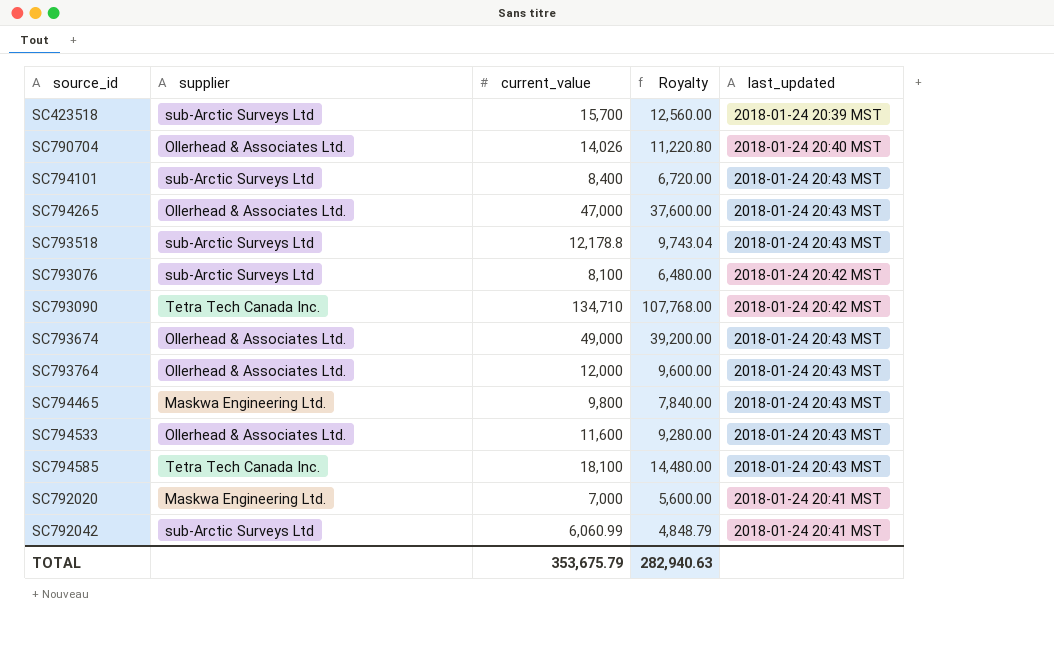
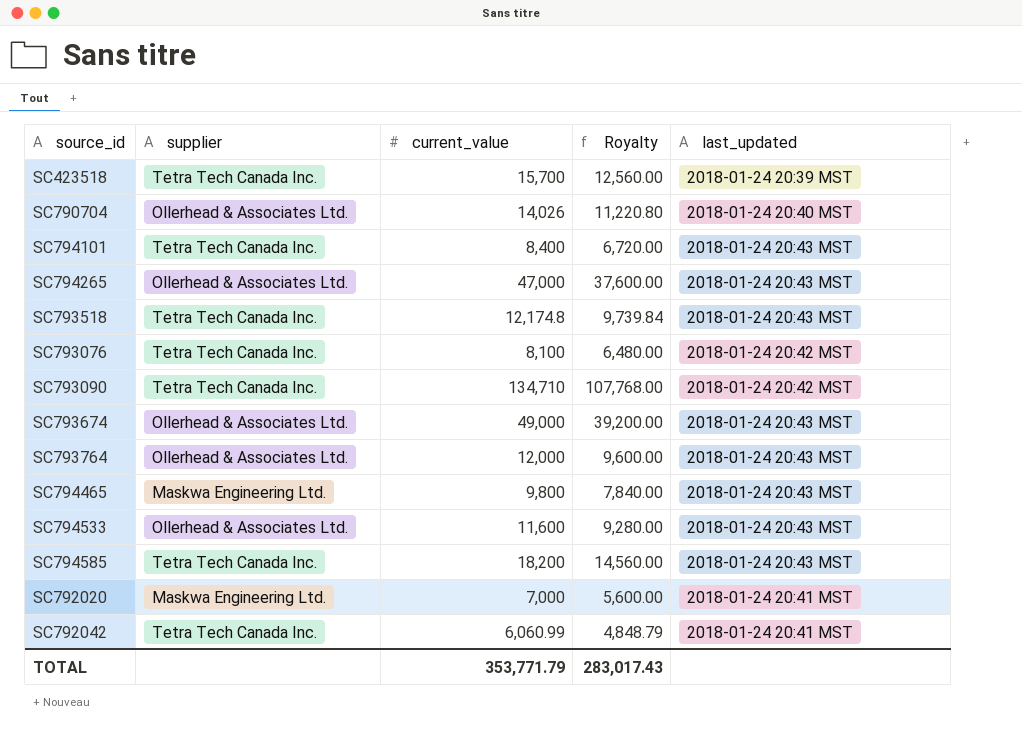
SC423518 | supplier: sub-Arctic Surveys Ltd -> Tetra Tech Canada Inc.
SC794101 | supplier: sub-Arctic Surveys Ltd -> Tetra Tech Canada Inc.
SC793518 | supplier: sub-Arctic Surveys Ltd -> Tetra Tech Canada Inc.
SC793518 | current_value: 12,178.8 -> 12,174.8
SC793518 | Royalty: 9,743.04 -> 9,739.84
SC793076 | supplier: sub-Arctic Surveys Ltd -> Tetra Tech Canada Inc.
SC794585 | current_value: 18,100 -> 18,200
SC794585 | Royalty: 14,480.00 -> 14,560.00
SC792042 | supplier: sub-Arctic Surveys Ltd -> Tetra Tech Canada Inc.
TOTAL | current_value: 353,675.79 -> 353,771.79
TOTAL | Royalty: 282,940.63 -> 283,017.43

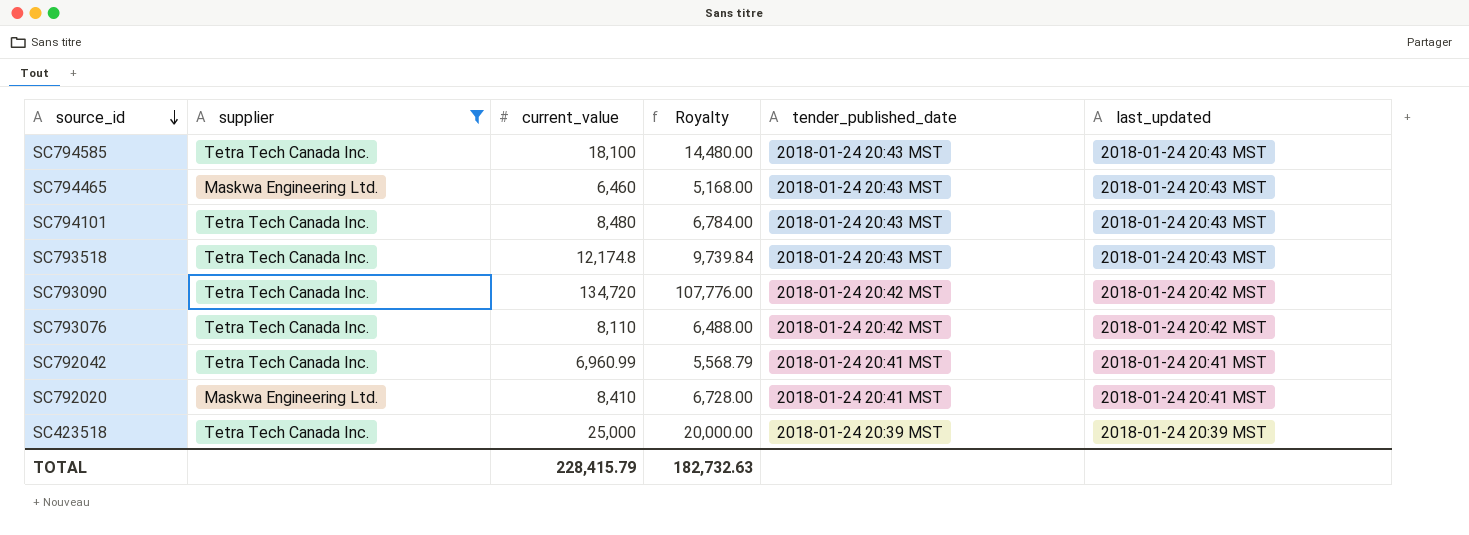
filter: none -> supplier != Ollerhead & Associates Ltd.
row order: none -> source_id descending
column tender_published_date | position: none -> 5
SC794585 | current_value: 18,200 -> 18,100
SC794585 | Royalty: 14,560.00 -> 14,480.00
SC794465 | current_value: 9,800 -> 6,460
SC794465 | Royalty: 7,840.00 -> 5,168.00
SC794101 | current_value: 8,400 -> 8,480
SC794101 | Royalty: 6,720.00 -> 6,784.00
SC793090 | current_value: 134,710 -> 134,720
SC793090 | Royalty: 107,768.00 -> 107,776.00
SC793076 | current_value: 8,100 -> 8,110
SC793076 | Royalty: 6,480.00 -> 6,488.00
SC792042 | current_value: 6,060.99 -> 6,960.99
SC792042 | Royalty: 4,848.79 -> 5,568.79
SC792020 | current_value: 7,000 -> 8,410
SC792020 | Royalty: 5,600.00 -> 6,728.00
SC423518 | current_value: 15,700 -> 25,000
SC423518 | Royalty: 12,560.00 -> 20,000.00
TOTAL | current_value: 353,771.79 -> 228,415.79
TOTAL | Royalty: 283,017.43 -> 182,732.63

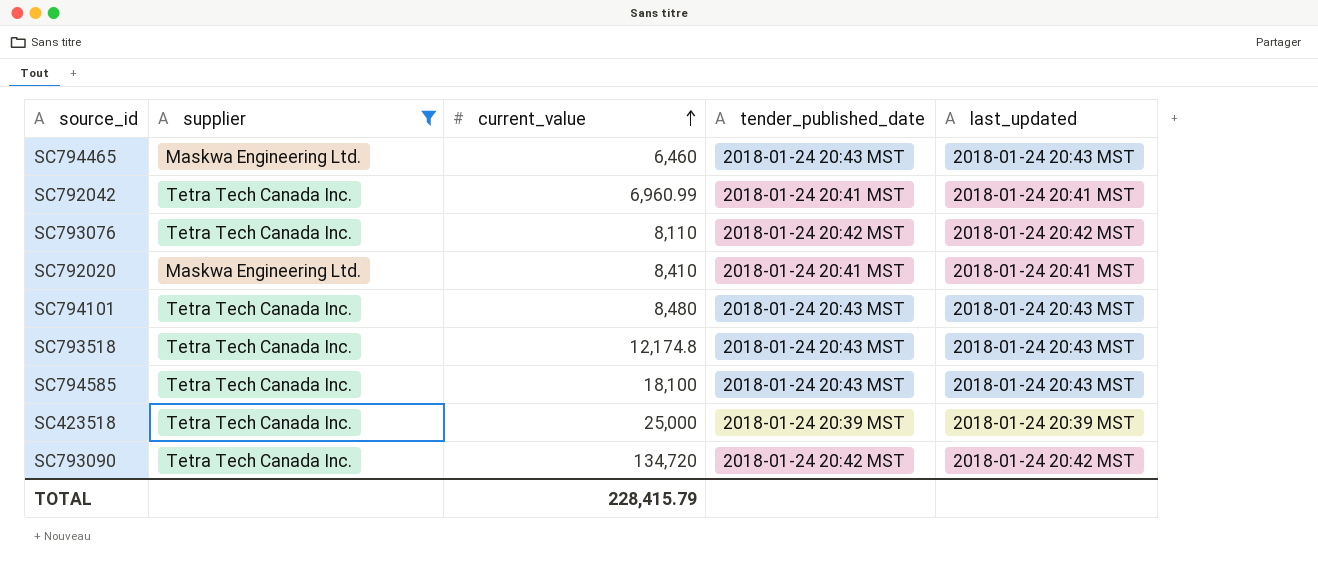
row order: source_id descending -> current_value ascending
column Royalty | formula: [current_value] * 0.8 -> none

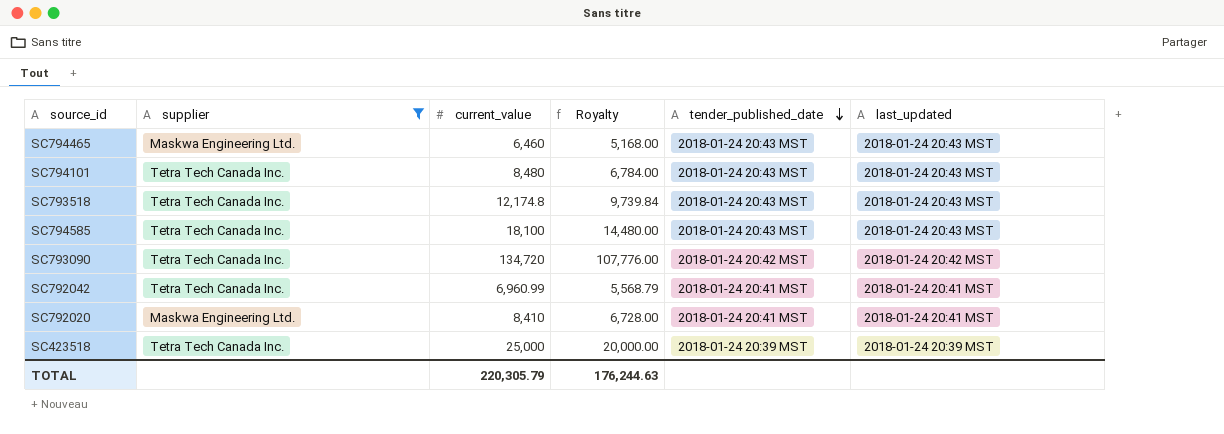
row order: current_value ascending -> tender_published_date descending
column Royalty | formula: none -> [current_value] * 0.8
row SC793076: Tetra Tech Canada Inc. | 8,110 | 2018-01-24 20:42 MST | 2018-01-24 20:42 MST -> none
TOTAL | current_value: 228,415.79 -> 220,305.79

